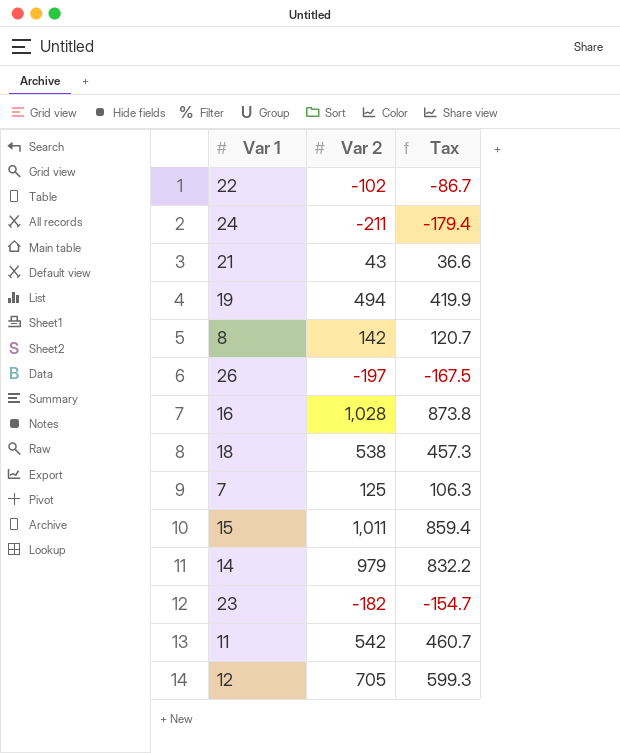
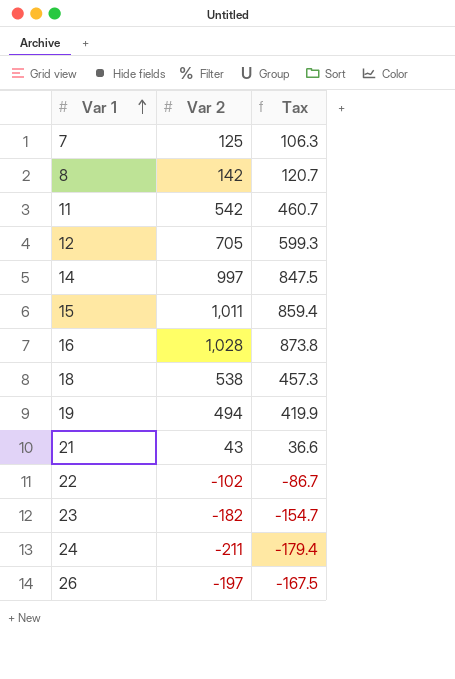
row order: none -> Var 1 ascending
14 | Var 2: 979 -> 997
14 | Tax: 832.2 -> 847.5

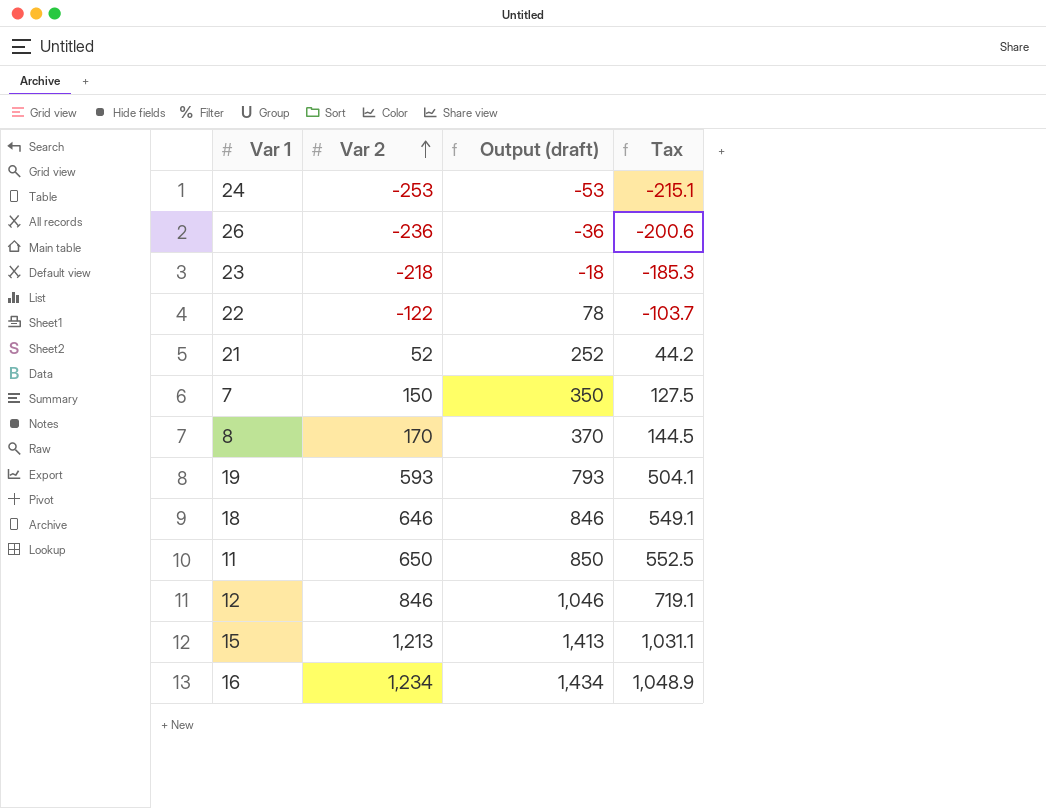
row order: Var 1 ascending -> Var 2 ascending
column Output (draft) | formula: none -> [Var 2] + 200
row 14: 997 | 847.5 -> none
24 | Var 2: -211 -> -253
24 | Tax: -179.4 -> -215.1
26 | Var 2: -197 -> -236
26 | Tax: -167.5 -> -200.6
23 | Var 2: -182 -> -218
23 | Tax: -154.7 -> -185.3
22 | Var 2: -102 -> -122
22 | Tax: -86.7 -> -103.7
21 | Var 2: 43 -> 52
21 | Tax: 36.6 -> 44.2
7 | Var 2: 125 -> 150
7 | Tax: 106.3 -> 127.5
8 | Var 2: 142 -> 170
8 | Tax: 120.7 -> 144.5
19 | Var 2: 494 -> 593
19 | Tax: 419.9 -> 504.1
18 | Var 2: 538 -> 646
18 | Tax: 457.3 -> 549.1
11 | Var 2: 542 -> 650
11 | Tax: 460.7 -> 552.5
12 | Var 2: 705 -> 846
12 | Tax: 599.3 -> 719.1
15 | Var 2: 1,011 -> 1,213
15 | Tax: 859.4 -> 1,031.1
16 | Var 2: 1,028 -> 1,234
16 | Tax: 873.8 -> 1,048.9

